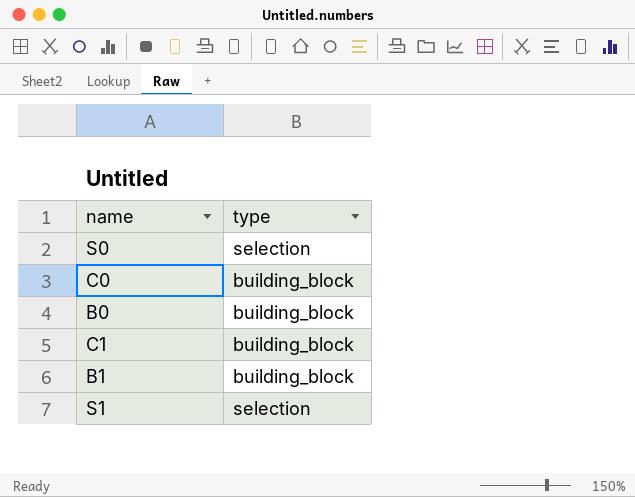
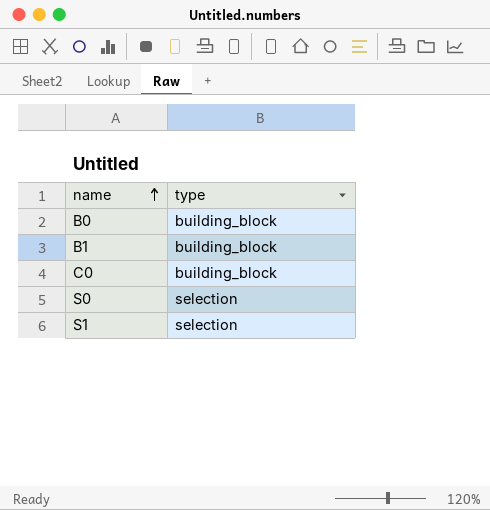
row order: none -> name ascending
row C1: building_block -> none

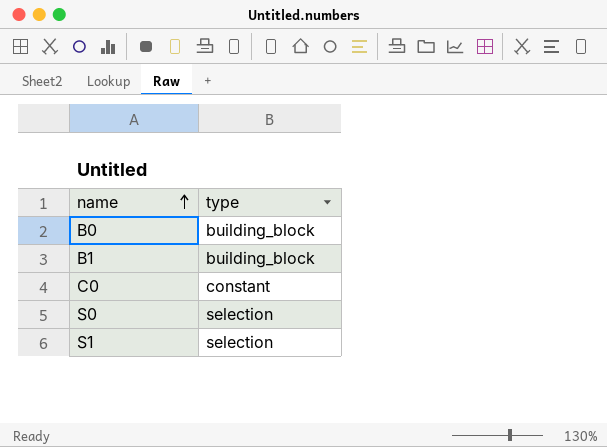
C0 | type: building_block -> constant

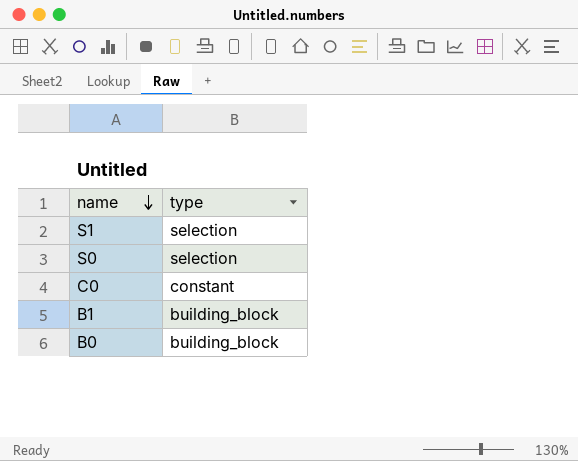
row order: name ascending -> name descending

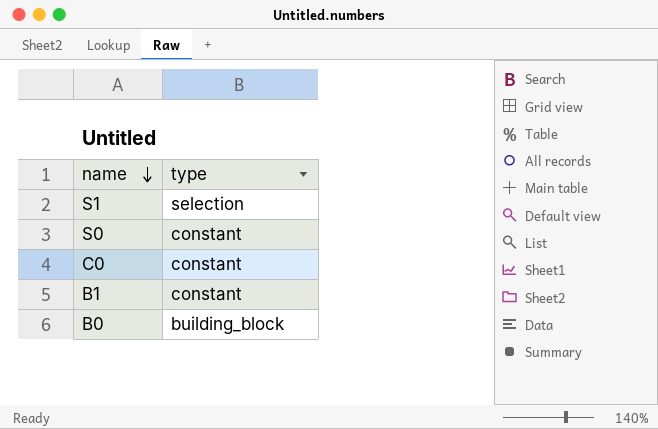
S0 | type: selection -> constant
B1 | type: building_block -> constant

